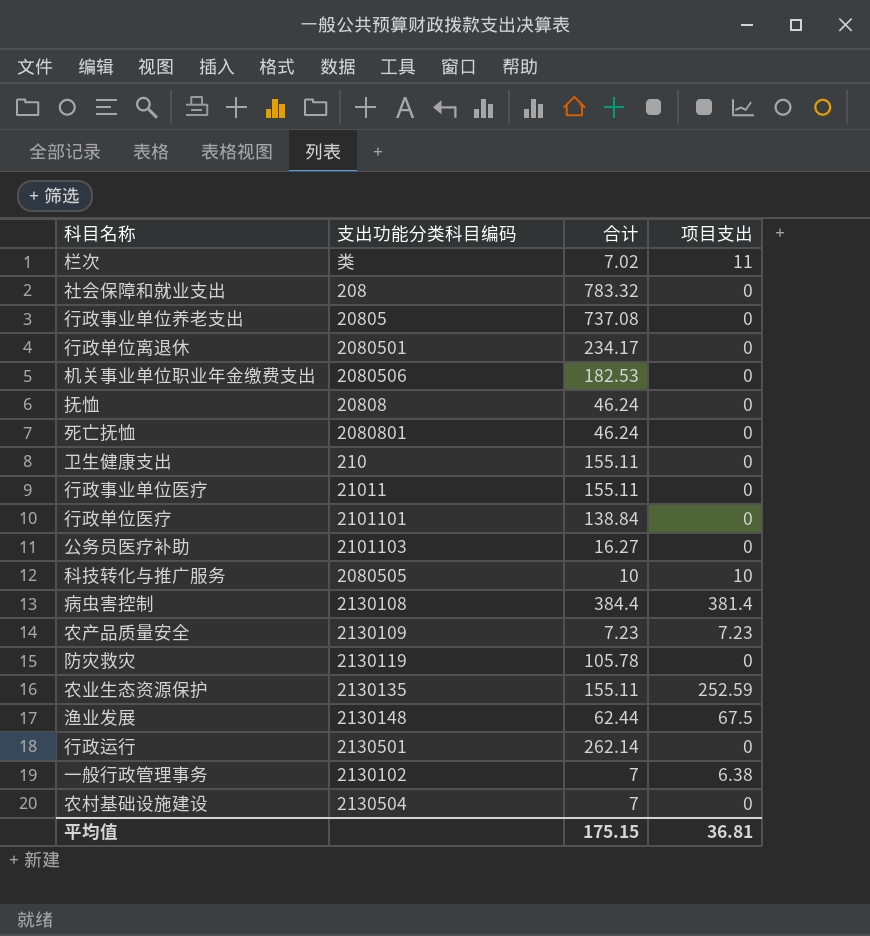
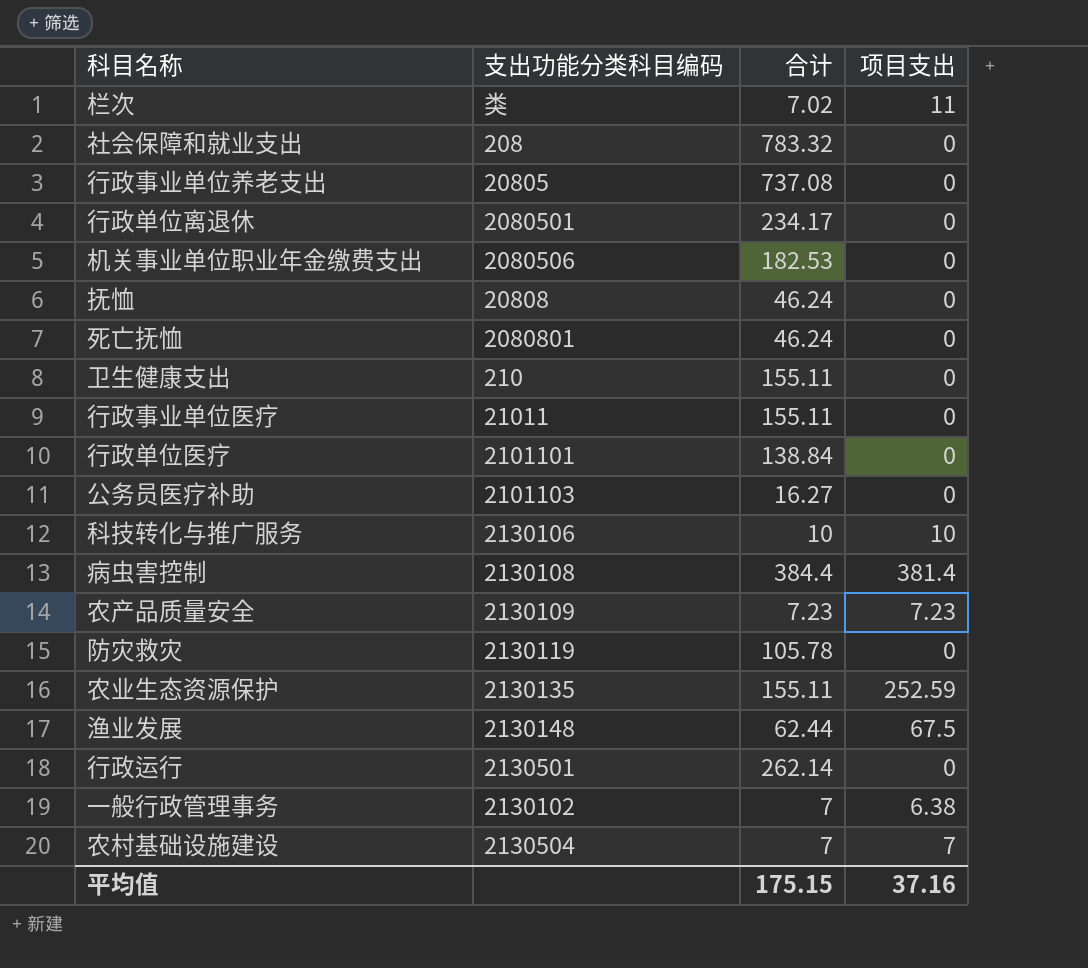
科技转化与推广服务 | 支出功能分类科目编码: 2080505 -> 2130106
农村基础设施建设 | 项目支出: 0 -> 7
平均值 | 项目支出: 36.81 -> 37.16

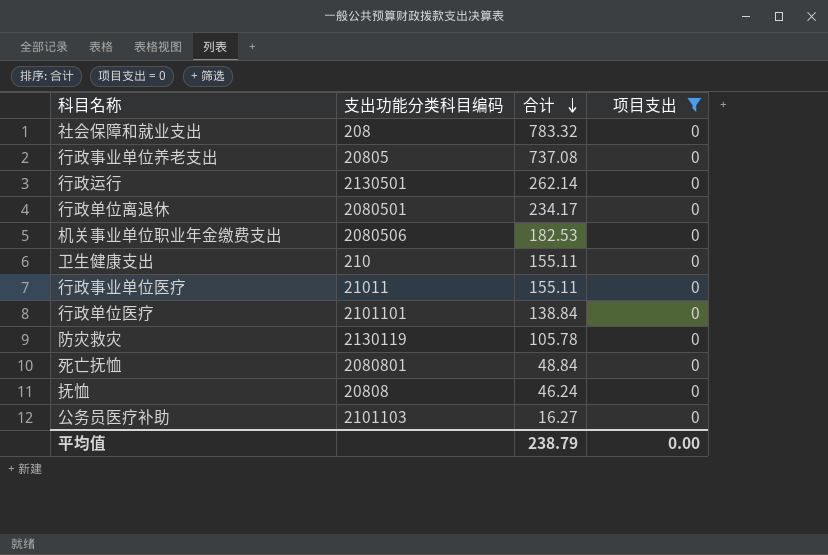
filter: none -> 项目支出 = 0
row order: none -> 合计 descending
死亡抚恤 | 合计: 46.24 -> 48.84
平均值 | 合计: 175.15 -> 238.79
平均值 | 项目支出: 37.16 -> 0.00

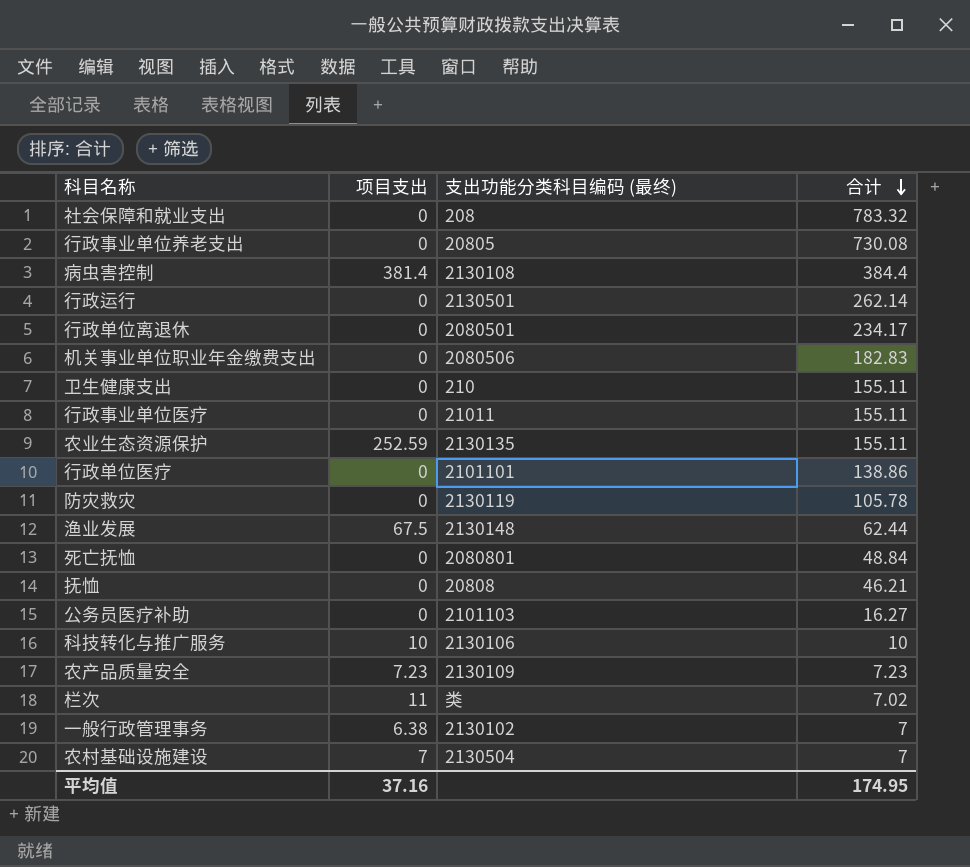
filter: 项目支出 = 0 -> none
column 项目支出 | position: 4 -> 2
column name: 支出功能分类科目编码 -> 支出功能分类科目编码 (最终)
行政事业单位养老支出 | 合计: 737.08 -> 730.08
机关事业单位职业年金缴费支出 | 合计: 182.53 -> 182.83
行政单位医疗 | 合计: 138.84 -> 138.86
抚恤 | 合计: 46.24 -> 46.21
平均值 | 项目支出: 0.00 -> 37.16
平均值 | 合计: 238.79 -> 174.95

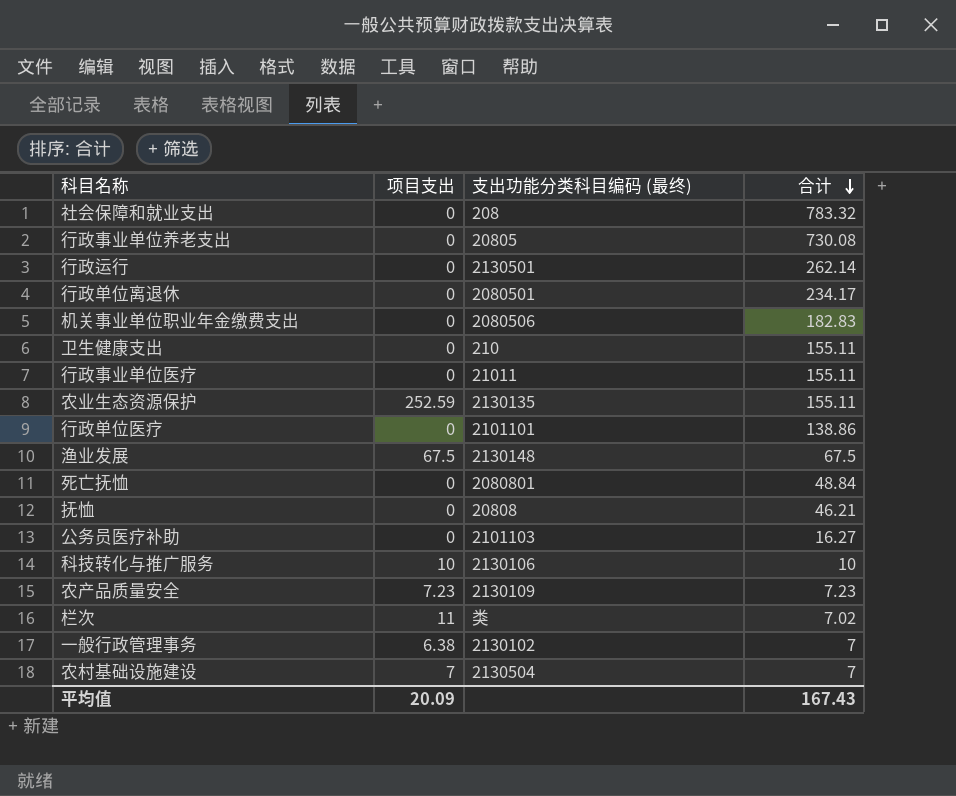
row 病虫害控制: 381.4 | 2130108 | 384.4 -> none
row 防灾救灾: 0 | 2130119 | 105.78 -> none
渔业发展 | 合计: 62.44 -> 67.5
平均值 | 项目支出: 37.16 -> 20.09
平均值 | 合计: 174.95 -> 167.43

